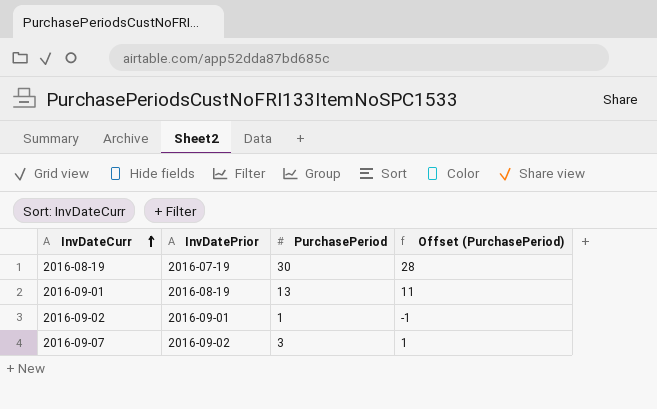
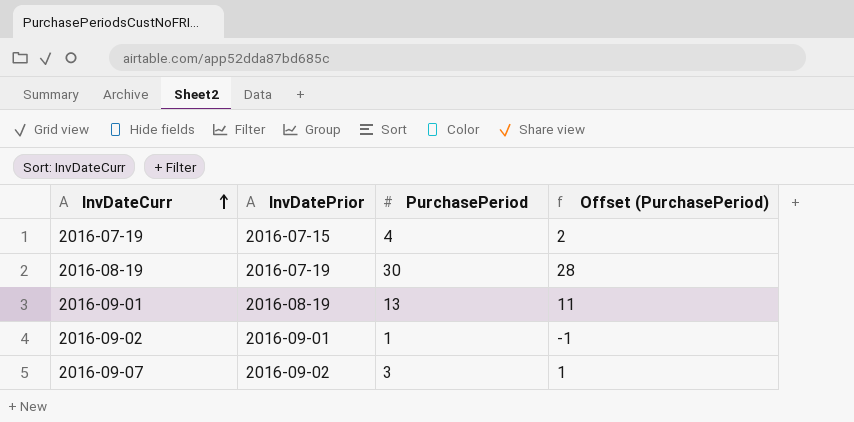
row 2016-07-19: none -> 2016-07-15 | 4 | 2

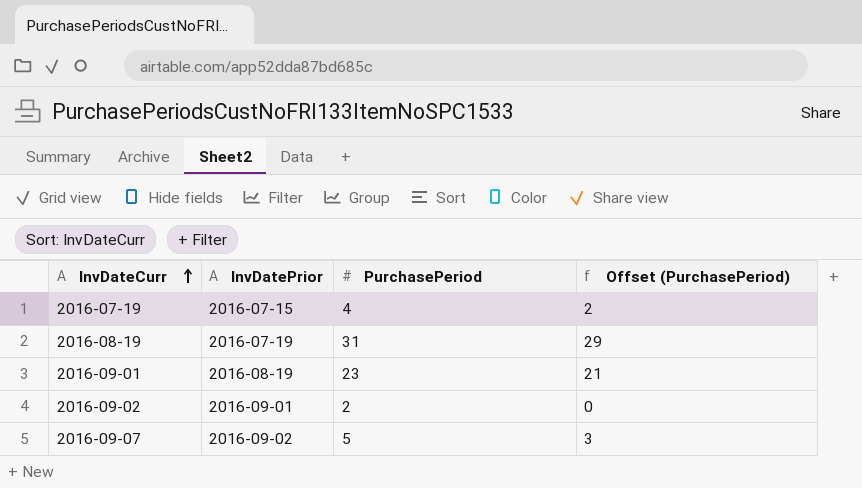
2016-08-19 | PurchasePeriod: 30 -> 31
2016-08-19 | Offset (PurchasePeriod): 28 -> 29
2016-09-01 | PurchasePeriod: 13 -> 23
2016-09-01 | Offset (PurchasePeriod): 11 -> 21
2016-09-02 | PurchasePeriod: 1 -> 2
2016-09-02 | Offset (PurchasePeriod): -1 -> 0
2016-09-07 | PurchasePeriod: 3 -> 5
2016-09-07 | Offset (PurchasePeriod): 1 -> 3

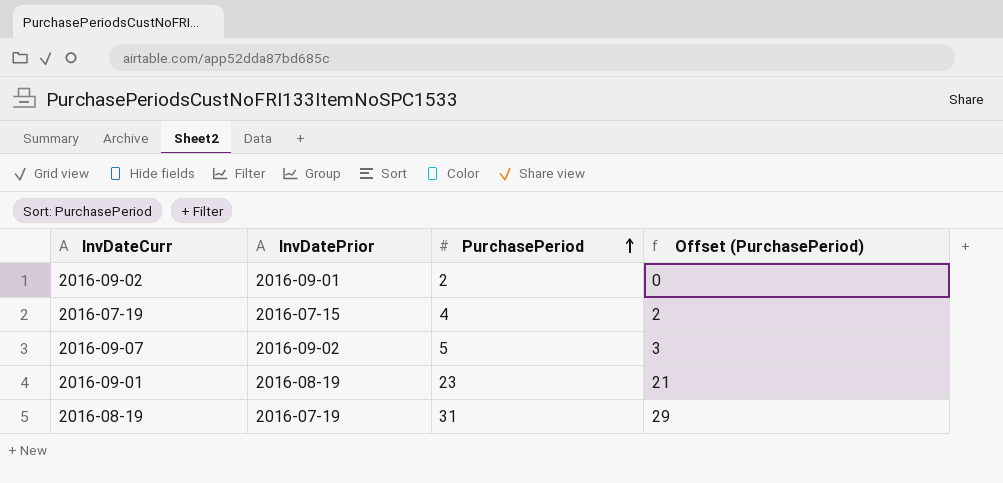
row order: InvDateCurr ascending -> PurchasePeriod ascending

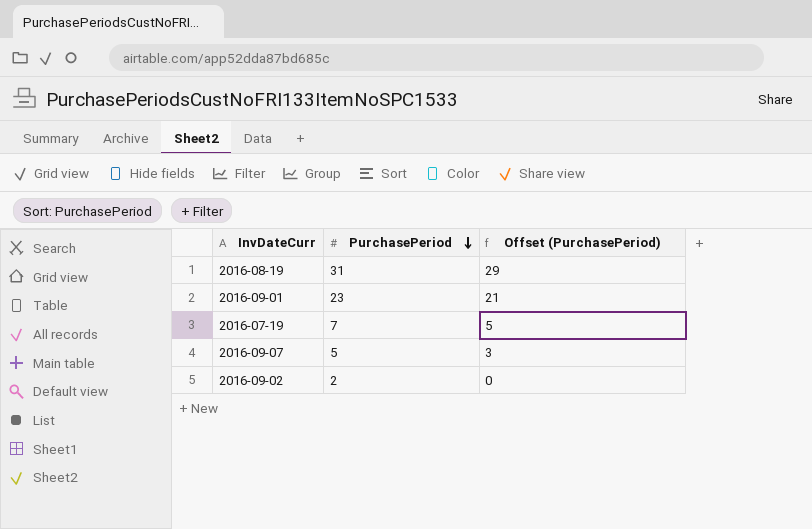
row order: PurchasePeriod ascending -> PurchasePeriod descending
column InvDatePrior | position: 2 -> none
2016-07-19 | PurchasePeriod: 4 -> 7
2016-07-19 | Offset (PurchasePeriod): 2 -> 5

